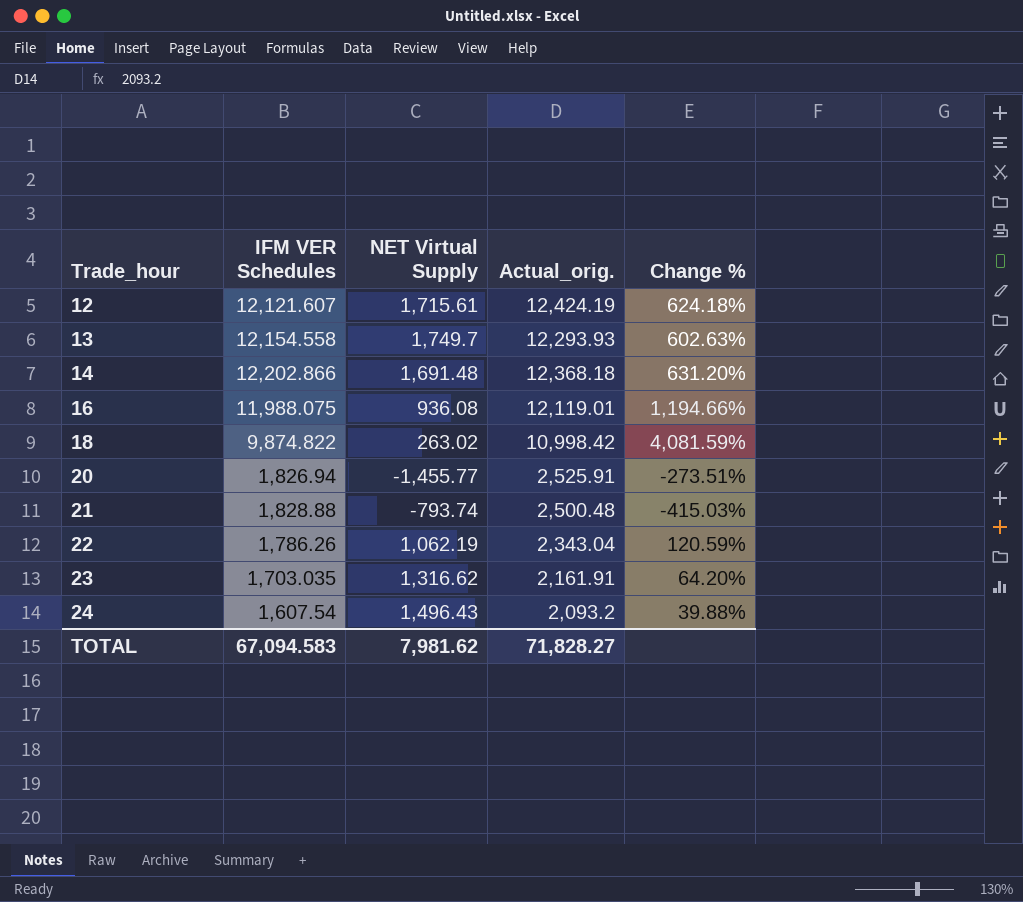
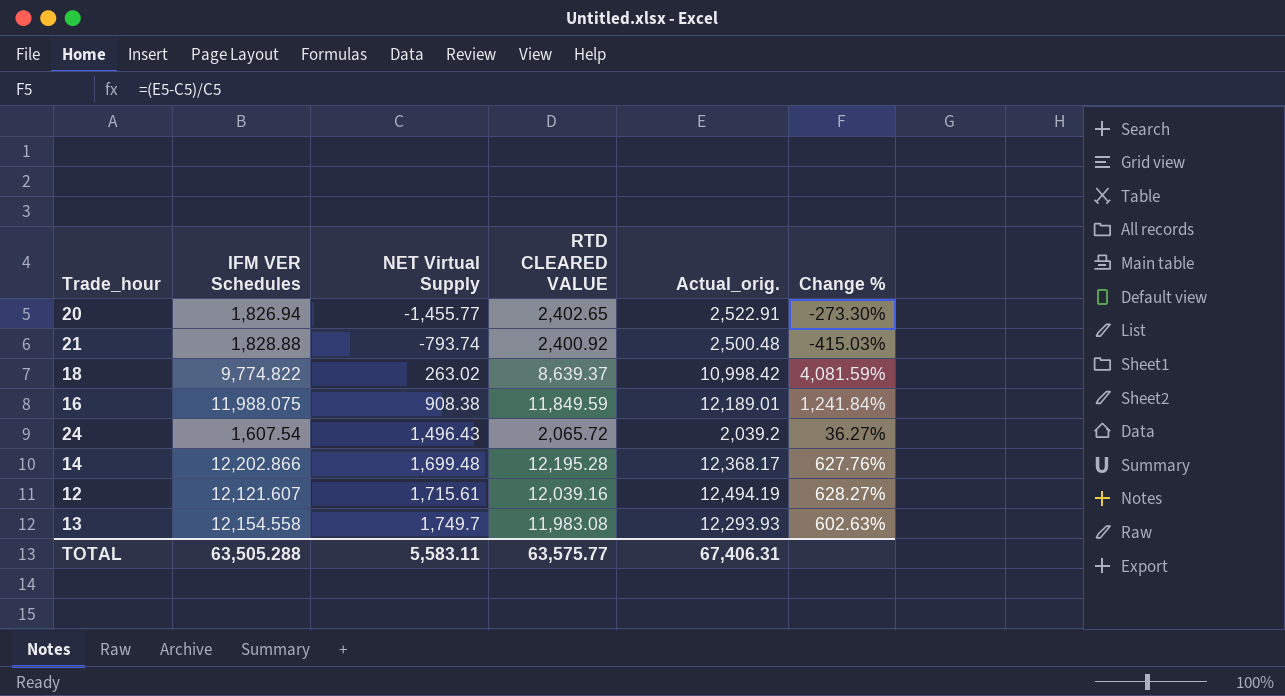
row order: Trade_hour ascending -> NET Virtual Supply ascending
column RTD CLEARED VALUE | position: none -> 4
row 22: 1,786.26 | 1,062.19 | 2,343.04 | 120.59% -> none
row 23: 1,703.035 | 1,316.62 | 2,161.91 | 64.20% -> none
20 | Actual_orig.: 2,525.91 -> 2,522.91
20 | Change %: -273.51% -> -273.30%
18 | IFM VER Schedules: 9,874.822 -> 9,774.822
16 | NET Virtual Supply: 936.08 -> 908.38
16 | Actual_orig.: 12,119.01 -> 12,189.01
16 | Change %: 1,194.66% -> 1,241.84%
24 | Actual_orig.: 2,093.2 -> 2,039.2
24 | Change %: 39.88% -> 36.27%
14 | NET Virtual Supply: 1,691.48 -> 1,699.48
14 | Actual_orig.: 12,368.18 -> 12,368.17
14 | Change %: 631.20% -> 627.76%
12 | Actual_orig.: 12,424.19 -> 12,494.19
12 | Change %: 624.18% -> 628.27%
TOTAL | IFM VER Schedules: 67,094.583 -> 63,505.288
TOTAL | NET Virtual Supply: 7,981.62 -> 5,583.11
TOTAL | Actual_orig.: 71,828.27 -> 67,406.31

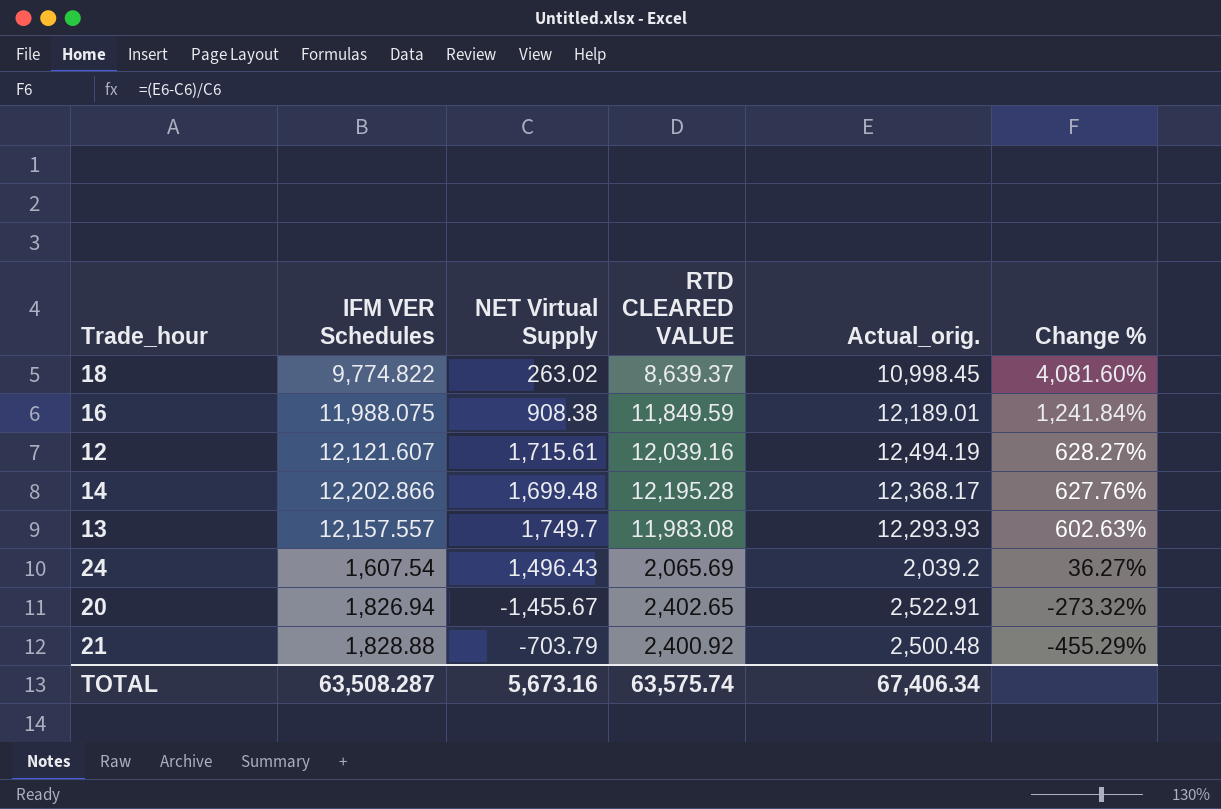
row order: NET Virtual Supply ascending -> Change % descending
18 | Actual_orig.: 10,998.42 -> 10,998.45
18 | Change %: 4,081.59% -> 4,081.60%
13 | IFM VER Schedules: 12,154.558 -> 12,157.557
24 | RTD CLEARED VALUE: 2,065.72 -> 2,065.69
20 | NET Virtual Supply: -1,455.77 -> -1,455.67
20 | Change %: -273.30% -> -273.32%
21 | NET Virtual Supply: -793.74 -> -703.79
21 | Change %: -415.03% -> -455.29%
TOTAL | IFM VER Schedules: 63,505.288 -> 63,508.287
TOTAL | NET Virtual Supply: 5,583.11 -> 5,673.16
TOTAL | RTD CLEARED VALUE: 63,575.77 -> 63,575.74
TOTAL | Actual_orig.: 67,406.31 -> 67,406.34

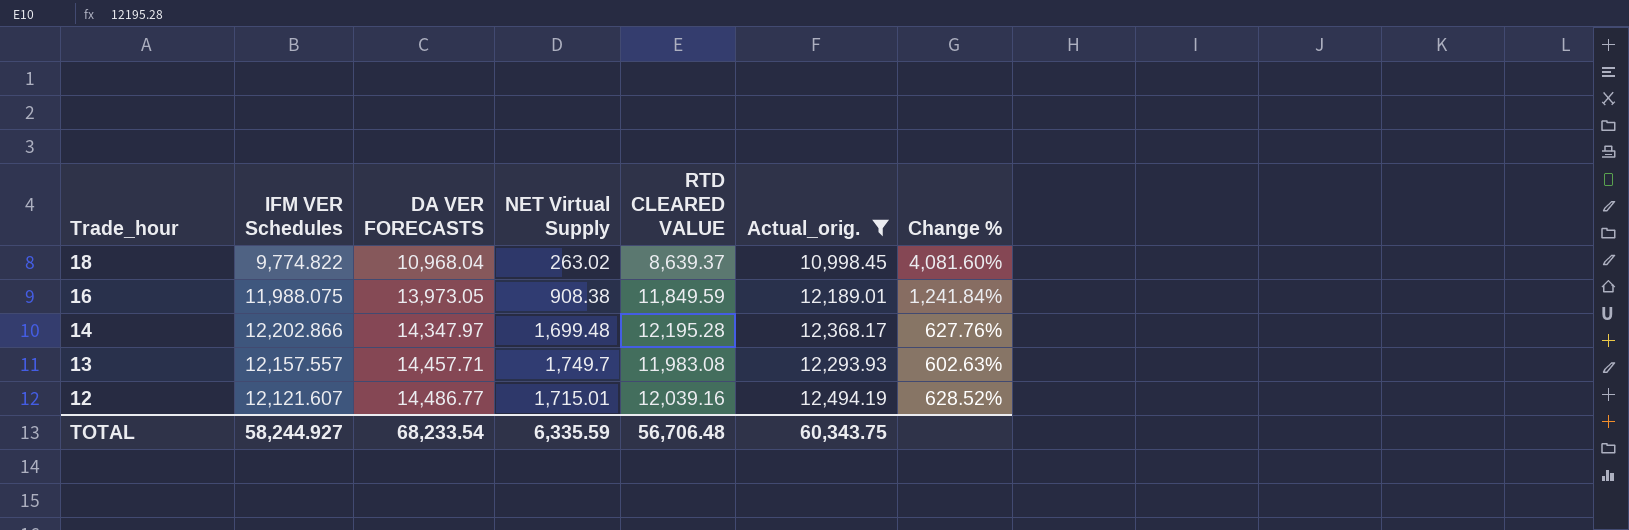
filter: none -> Actual_orig. >= 10,998.45
row order: Change % descending -> Trade_hour descending
column DA VER FORECASTS | position: none -> 3
12 | NET Virtual Supply: 1,715.61 -> 1,715.01
12 | Change %: 628.27% -> 628.52%
TOTAL | IFM VER Schedules: 63,508.287 -> 58,244.927
TOTAL | NET Virtual Supply: 5,673.16 -> 6,335.59
TOTAL | RTD CLEARED VALUE: 63,575.74 -> 56,706.48
TOTAL | Actual_orig.: 67,406.34 -> 60,343.75

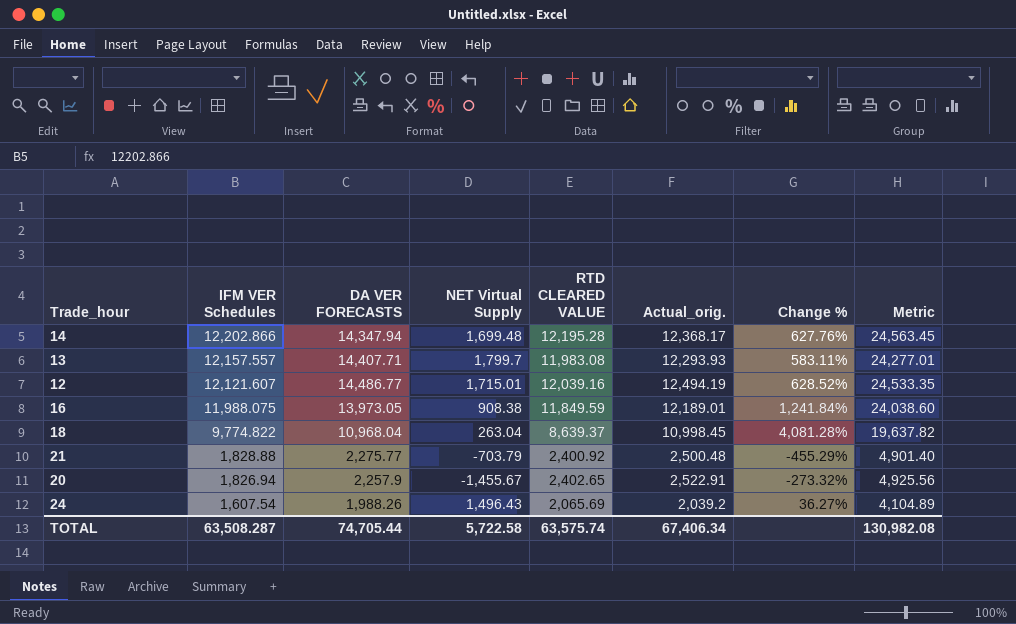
filter: Actual_orig. >= 10,998.45 -> none
row order: Trade_hour descending -> IFM VER Schedules descending
column Metric | formula: none -> [RTD CLEARED VALUE] + [Actual_orig.]
14 | DA VER FORECASTS: 14,347.97 -> 14,347.94
13 | DA VER FORECASTS: 14,457.71 -> 14,407.71
13 | NET Virtual Supply: 1,749.7 -> 1,799.7
13 | Change %: 602.63% -> 583.11%
18 | NET Virtual Supply: 263.02 -> 263.04
18 | Change %: 4,081.60% -> 4,081.28%
TOTAL | IFM VER Schedules: 58,244.927 -> 63,508.287
TOTAL | DA VER FORECASTS: 68,233.54 -> 74,705.44
TOTAL | NET Virtual Supply: 6,335.59 -> 5,722.58
TOTAL | RTD CLEARED VALUE: 56,706.48 -> 63,575.74
TOTAL | Actual_orig.: 60,343.75 -> 67,406.34

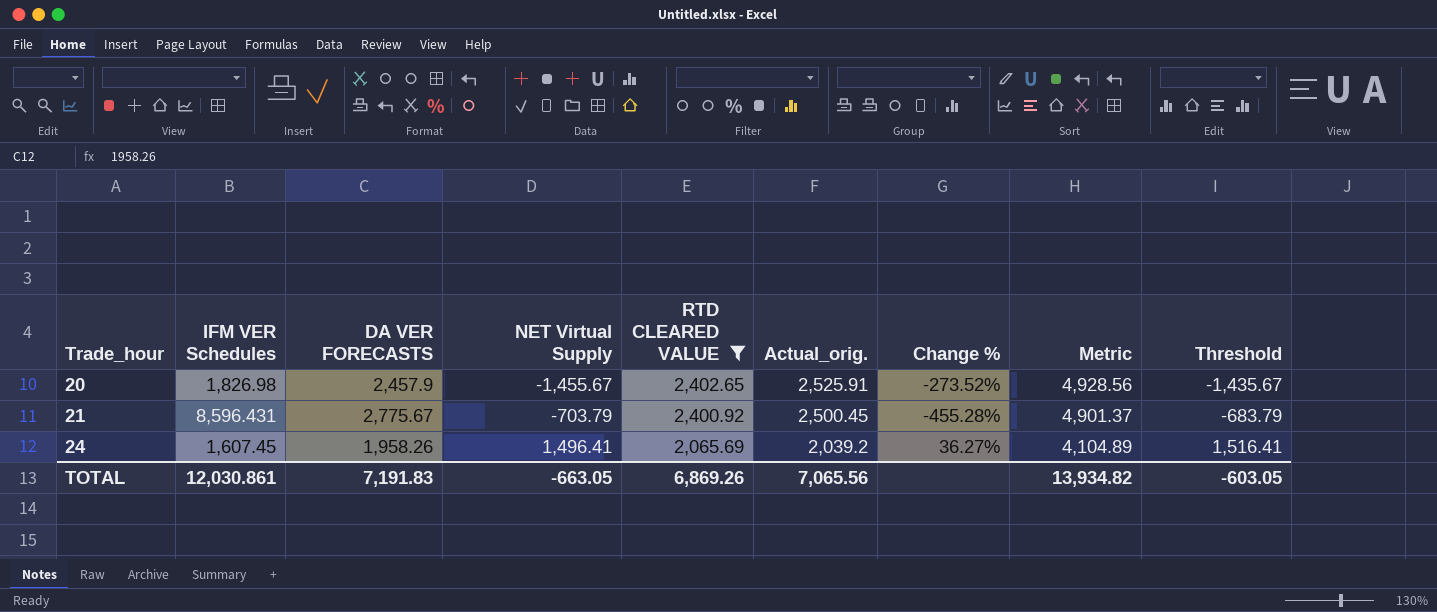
filter: none -> RTD CLEARED VALUE <= 2,402.65
row order: IFM VER Schedules descending -> Trade_hour ascending
column Threshold | formula: none -> [NET Virtual Supply] + 20
20 | IFM VER Schedules: 1,826.94 -> 1,826.98
20 | DA VER FORECASTS: 2,257.9 -> 2,457.9
20 | Actual_orig.: 2,522.91 -> 2,525.91
20 | Change %: -273.32% -> -273.52%
20 | Metric: 4,925.56 -> 4,928.56
21 | IFM VER Schedules: 1,828.88 -> 8,596.431
21 | DA VER FORECASTS: 2,275.77 -> 2,775.67
21 | Actual_orig.: 2,500.48 -> 2,500.45
21 | Change %: -455.29% -> -455.28%
21 | Metric: 4,901.40 -> 4,901.37
24 | IFM VER Schedules: 1,607.54 -> 1,607.45
24 | DA VER FORECASTS: 1,988.26 -> 1,958.26
24 | NET Virtual Supply: 1,496.43 -> 1,496.41
TOTAL | IFM VER Schedules: 63,508.287 -> 12,030.861
TOTAL | DA VER FORECASTS: 74,705.44 -> 7,191.83
TOTAL | NET Virtual Supply: 5,722.58 -> -663.05
TOTAL | RTD CLEARED VALUE: 63,575.74 -> 6,869.26
TOTAL | Actual_orig.: 67,406.34 -> 7,065.56
TOTAL | Metric: 130,982.08 -> 13,934.82

